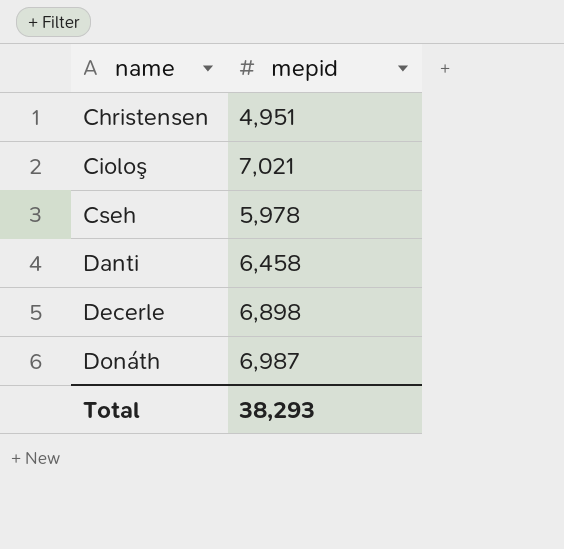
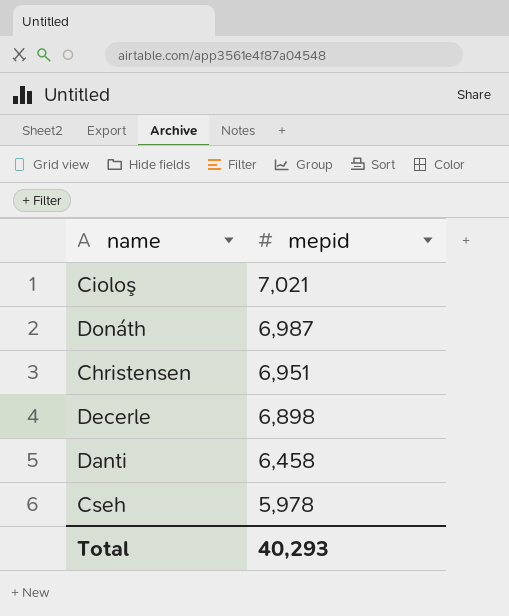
row order: name ascending -> mepid descending
Christensen | mepid: 4,951 -> 6,951
Total | mepid: 38,293 -> 40,293

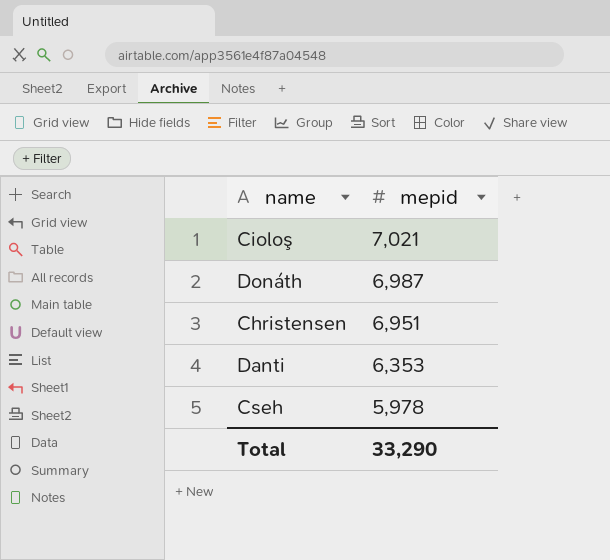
row Decerle: 6,898 -> none
Danti | mepid: 6,458 -> 6,353
Total | mepid: 40,293 -> 33,290

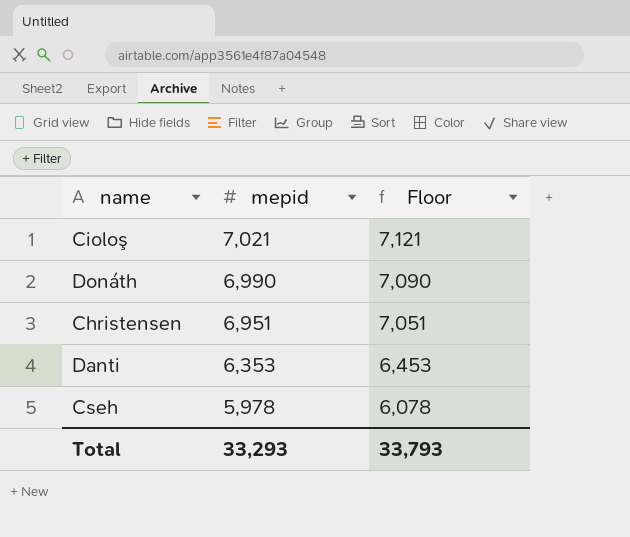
column Floor | formula: none -> [mepid] + 100
Donáth | mepid: 6,987 -> 6,990
Total | mepid: 33,290 -> 33,293

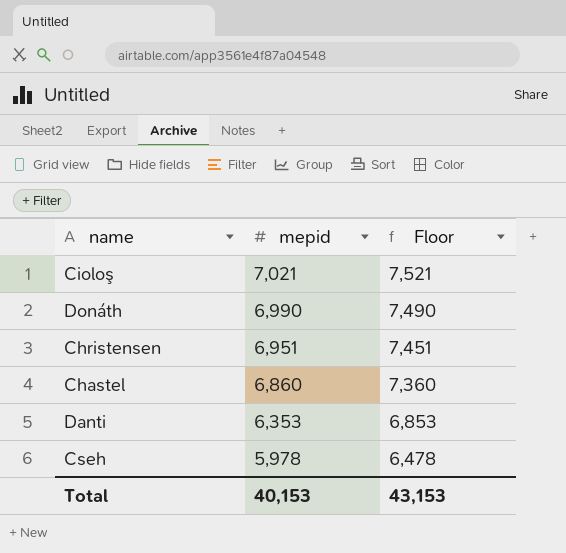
column Floor | formula: [mepid] + 100 -> [mepid] + 500
row Chastel: none -> 6,860 | 7,360
Total | mepid: 33,293 -> 40,153
Total | Floor: 33,793 -> 43,153

